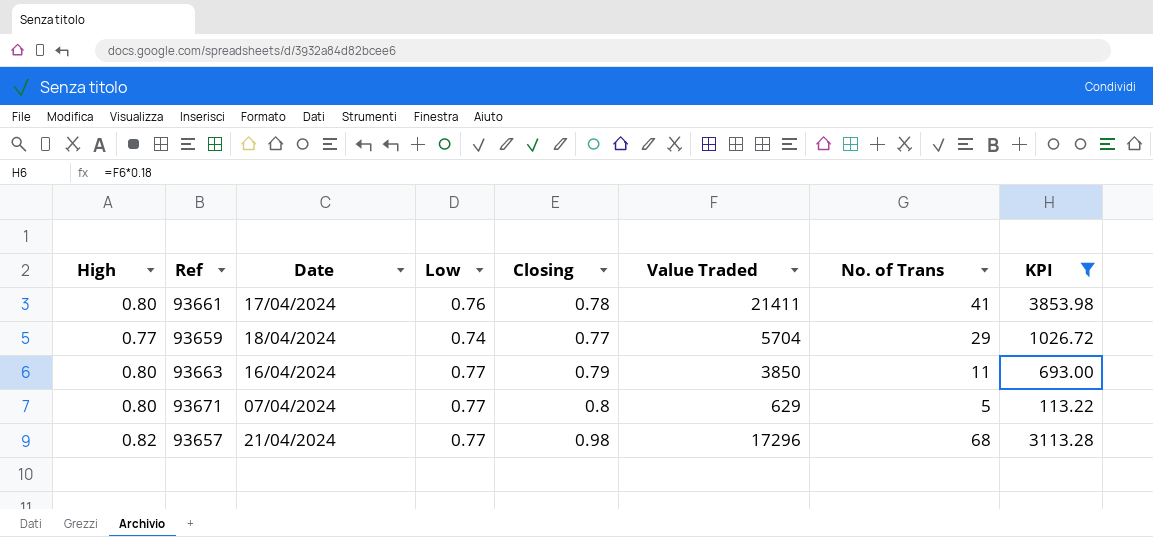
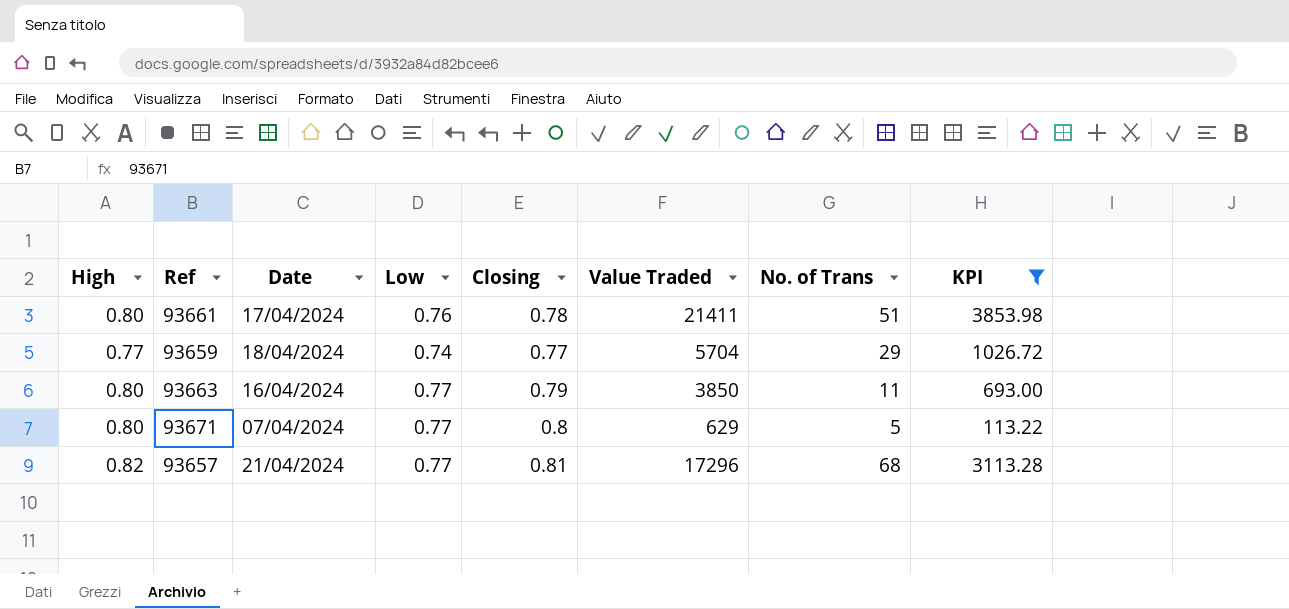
93661 | No. of Trans: 41 -> 51
93657 | Closing: 0.98 -> 0.81

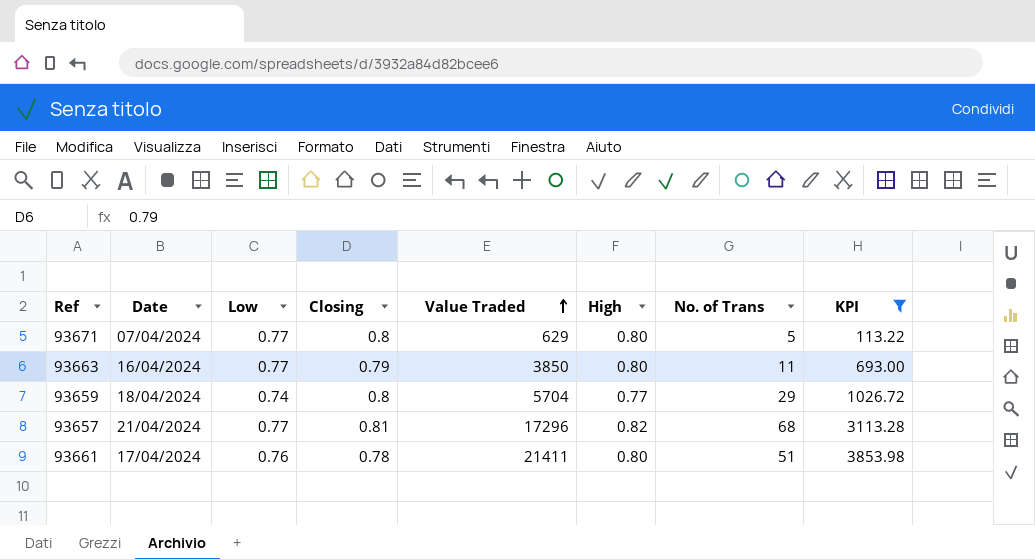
row order: none -> Value Traded ascending
column High | position: 1 -> 6
93659 | Closing: 0.77 -> 0.8

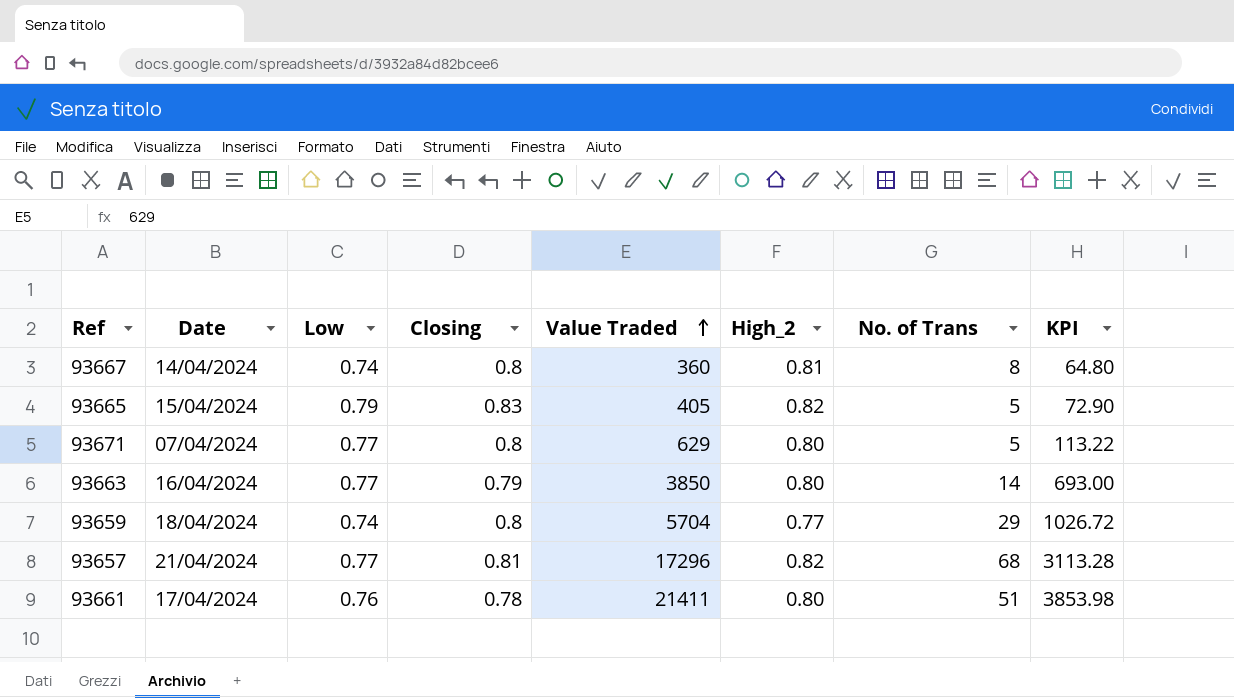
filter: KPI >= 113.22 -> none
column name: High -> High_2
93663 | No. of Trans: 11 -> 14

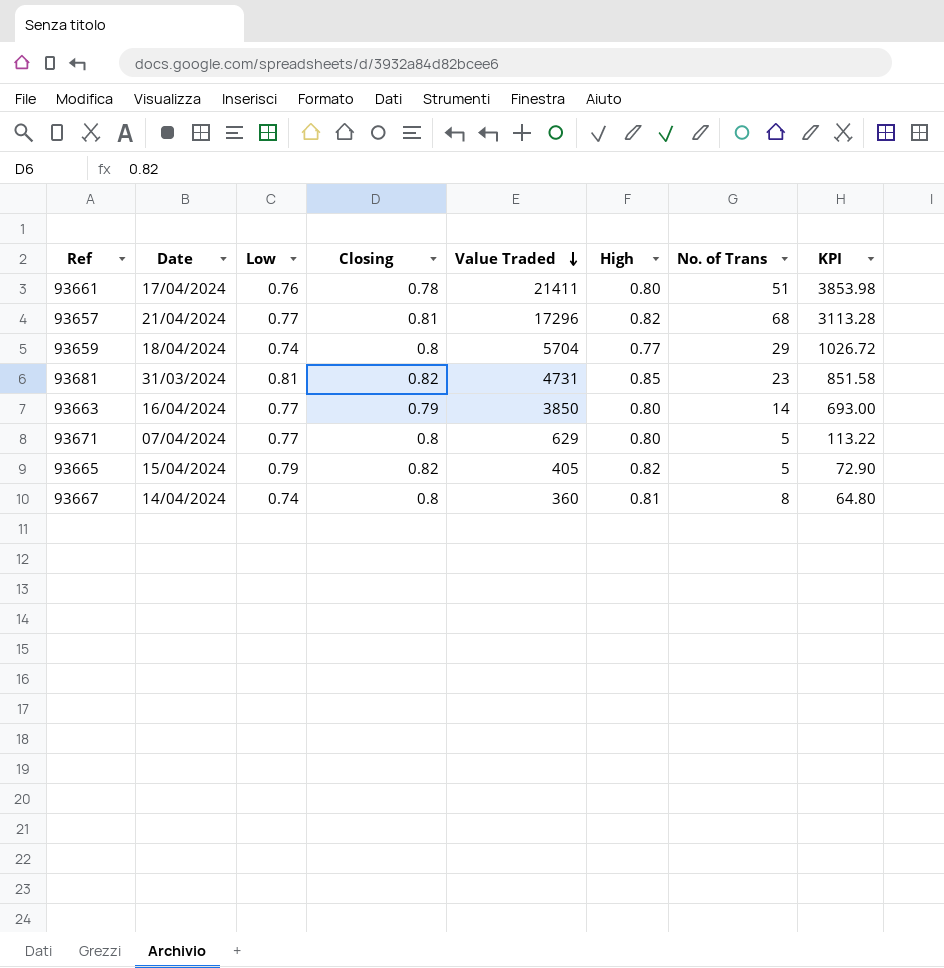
row order: Value Traded ascending -> Value Traded descending
column name: High_2 -> High
row 93681: none -> 31/03/2024 | 0.81 | 0.82 | 4731 | 0.85 | 23 | 851.58
93665 | Closing: 0.83 -> 0.82

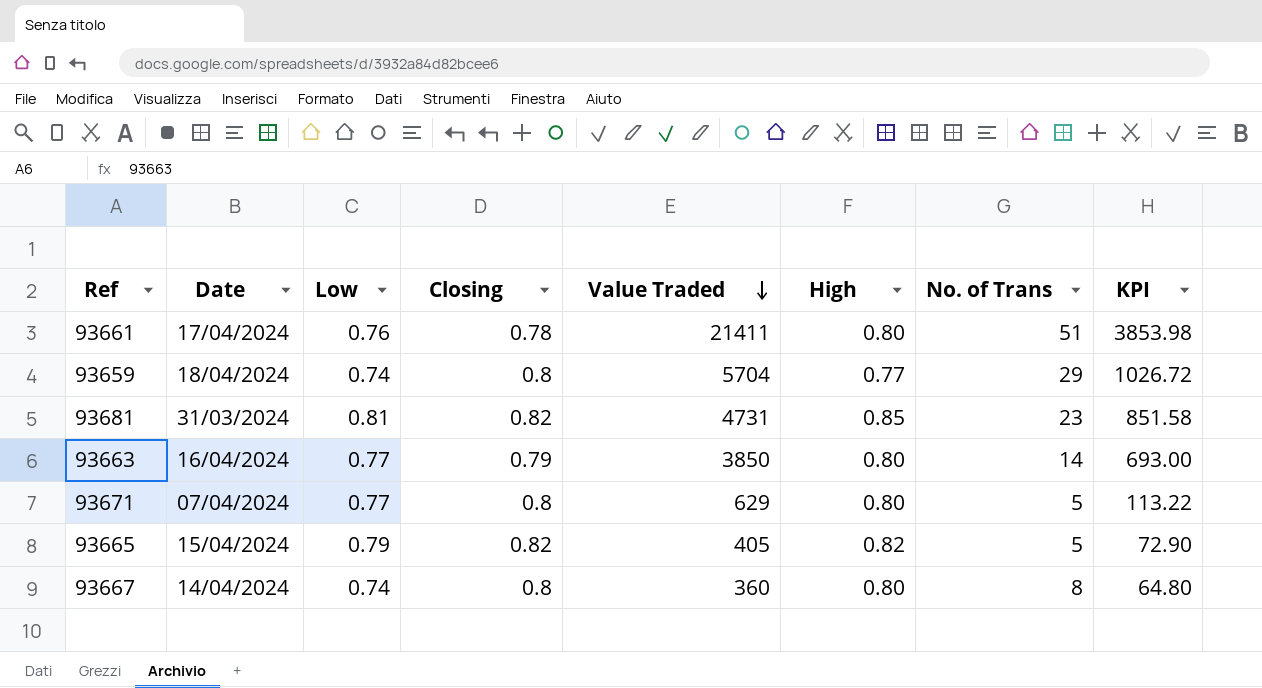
row 93657: 21/04/2024 | 0.77 | 0.81 | 17296 | 0.82 | 68 | 3113.28 -> none
93667 | High: 0.81 -> 0.80

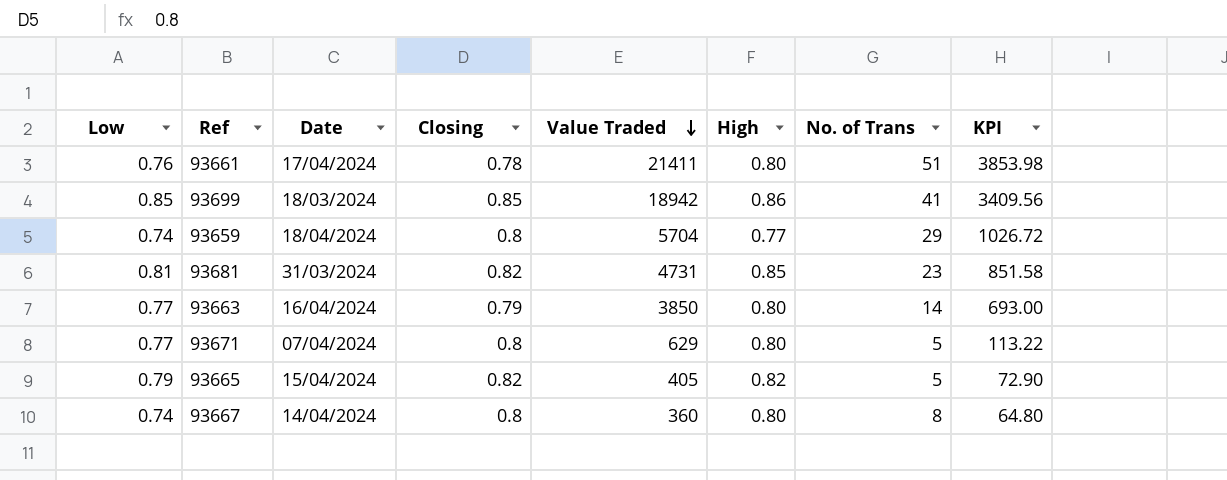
column Low | position: 3 -> 1
row 93699: none -> 0.85 | 18/03/2024 | 0.85 | 18942 | 0.86 | 41 | 3409.56

